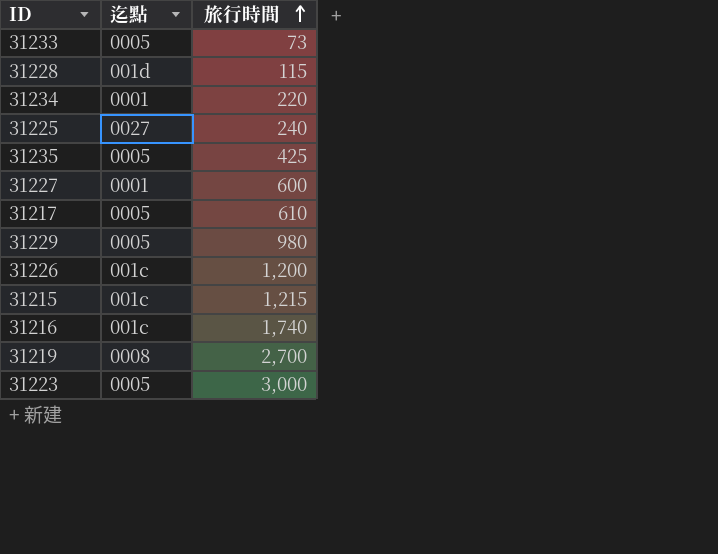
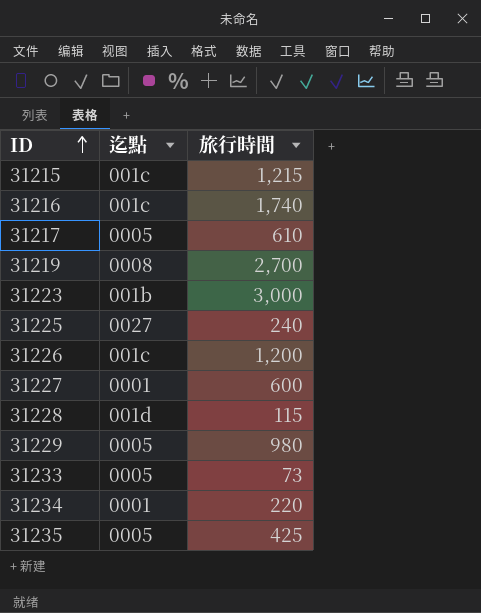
row order: 旅行時間 ascending -> ID ascending
31223 | 迄點: 0005 -> 001b

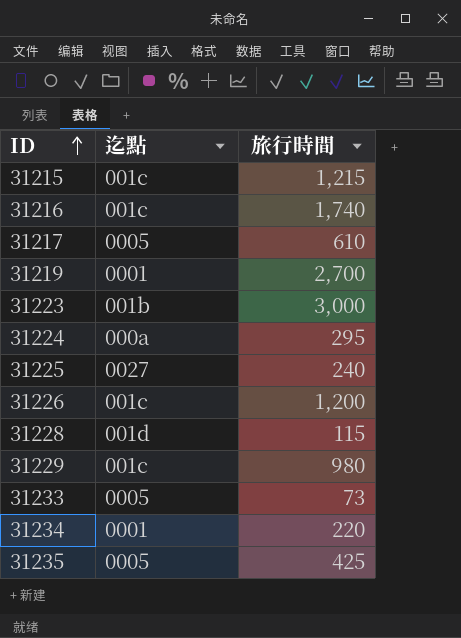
row 31227: 0001 | 600 -> none
31219 | 迄點: 0008 -> 0001
row 31224: none -> 000a | 295
31229 | 迄點: 0005 -> 001c

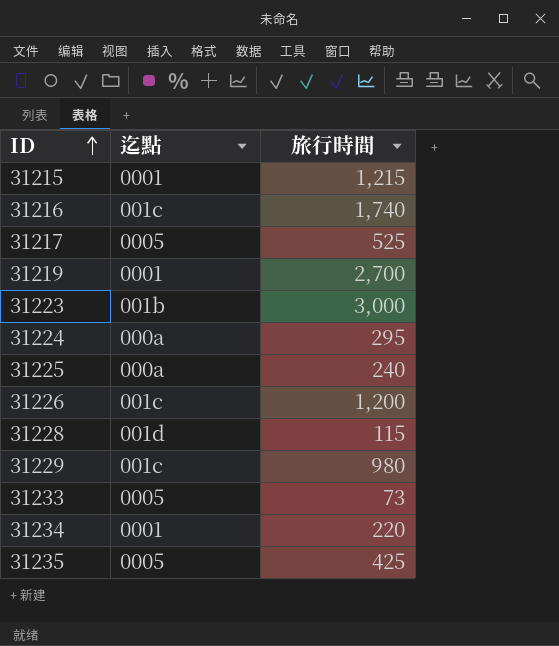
31215 | 迄點: 001c -> 0001
31217 | 旅行時間: 610 -> 525
31225 | 迄點: 0027 -> 000a

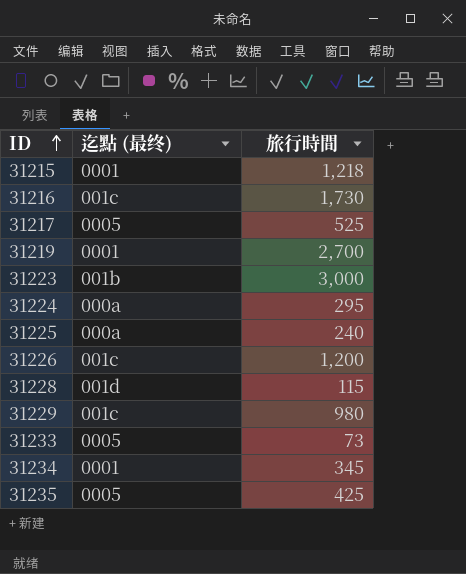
column name: 迄點 -> 迄點 (最终)
31215 | 旅行時間: 1,215 -> 1,218
31216 | 旅行時間: 1,740 -> 1,730
31234 | 旅行時間: 220 -> 345

